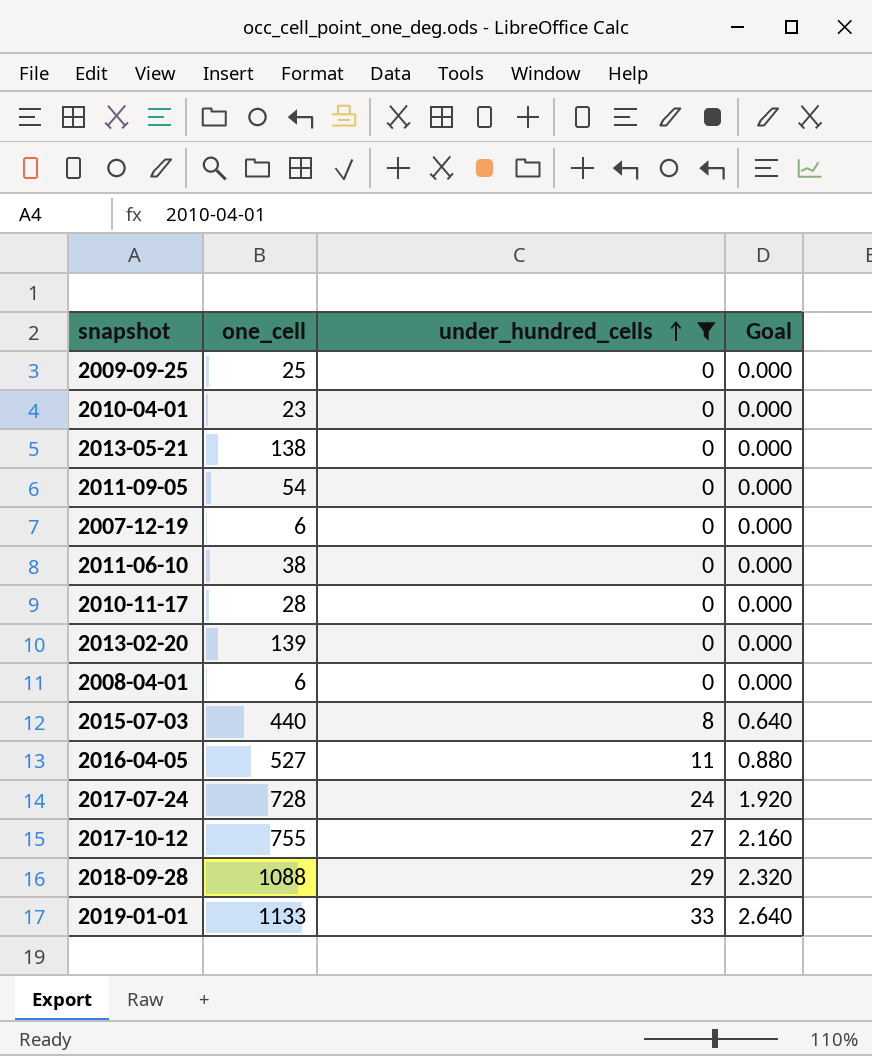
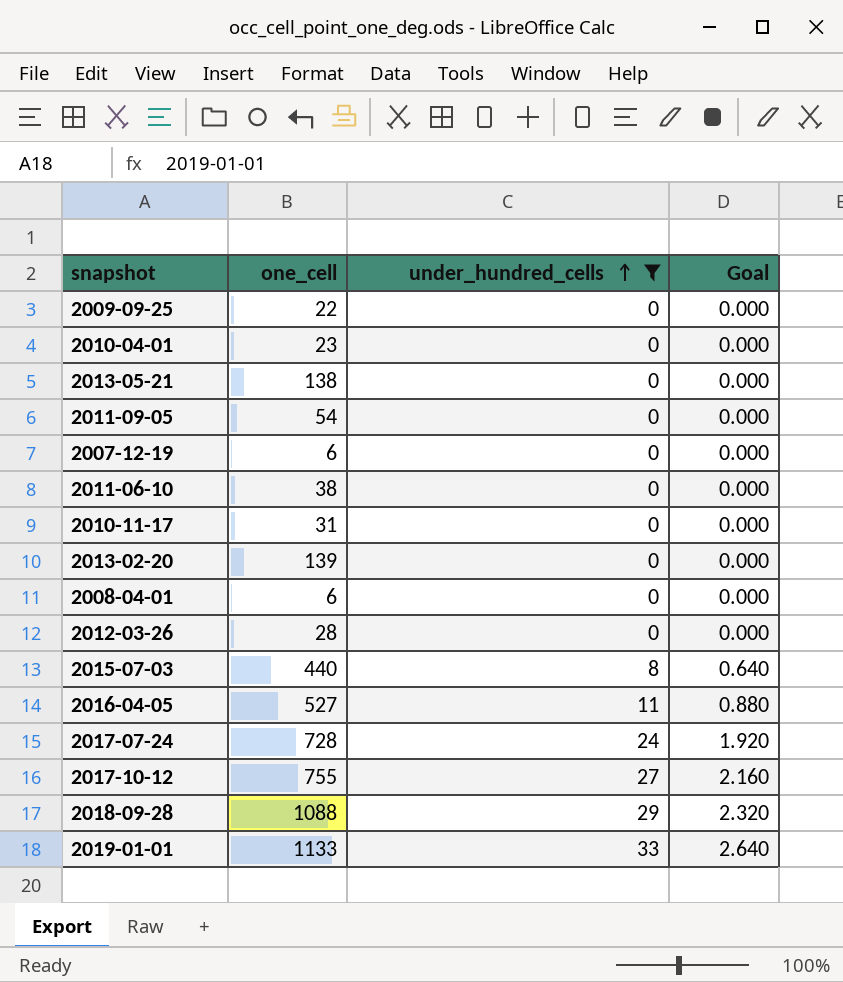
2009-09-25 | one_cell: 25 -> 22
2010-11-17 | one_cell: 28 -> 31
row 2012-03-26: none -> 28 | 0 | 0.000

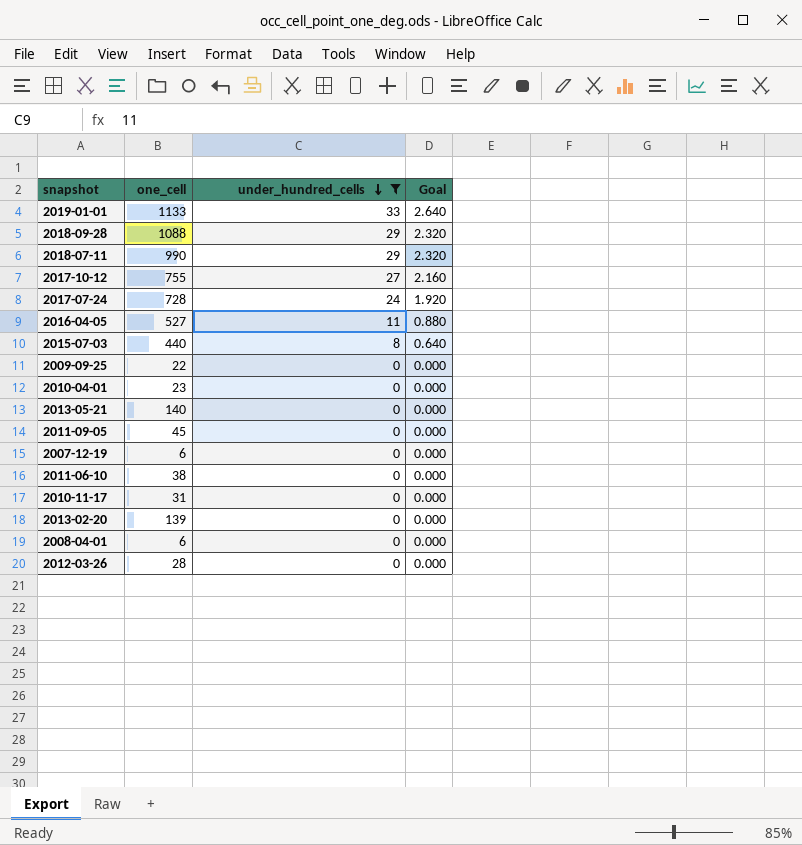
row order: under_hundred_cells ascending -> under_hundred_cells descending
row 2018-07-11: none -> 990 | 29 | 2.320
2013-05-21 | one_cell: 138 -> 140
2011-09-05 | one_cell: 54 -> 45

